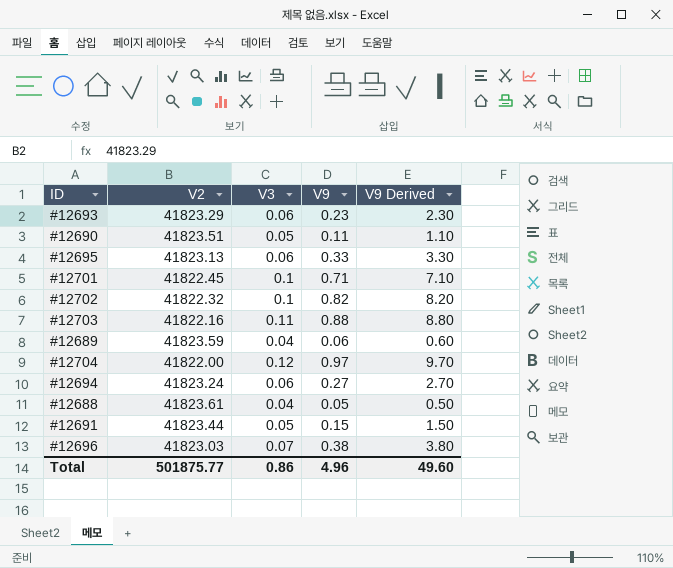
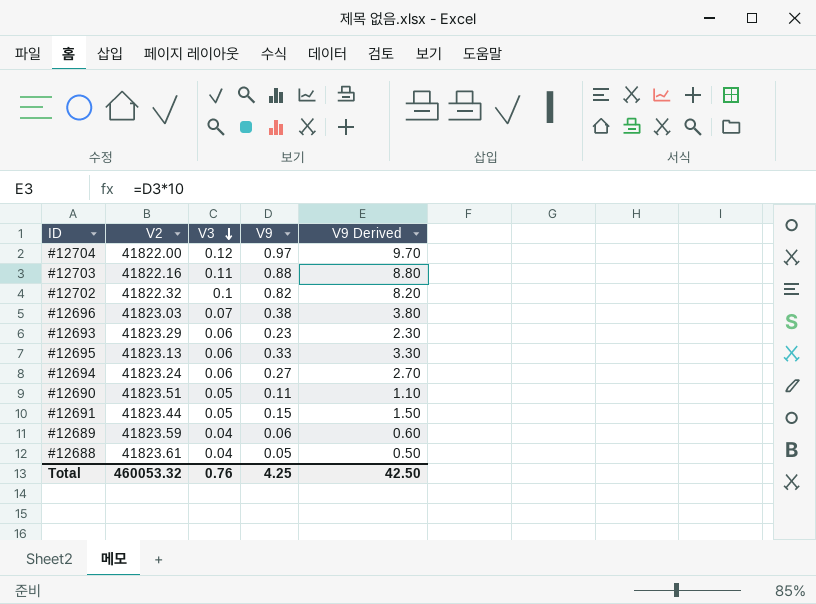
row order: none -> V3 descending
row #12701: 41822.45 | 0.1 | 0.71 | 7.10 -> none
Total | V2: 501875.77 -> 460053.32
Total | V3: 0.86 -> 0.76
Total | V9: 4.96 -> 4.25
Total | V9 Derived: 49.60 -> 42.50

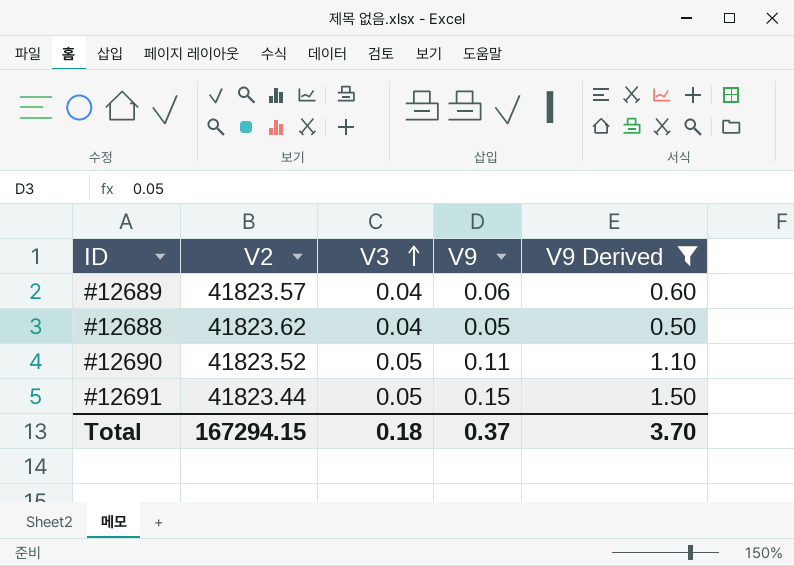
filter: none -> V9 Derived <= 1.50
row order: V3 descending -> V3 ascending
#12689 | V2: 41823.59 -> 41823.57
#12688 | V2: 41823.61 -> 41823.62
#12690 | V2: 41823.51 -> 41823.52
Total | V2: 460053.32 -> 167294.15
Total | V3: 0.76 -> 0.18
Total | V9: 4.25 -> 0.37
Total | V9 Derived: 42.50 -> 3.70

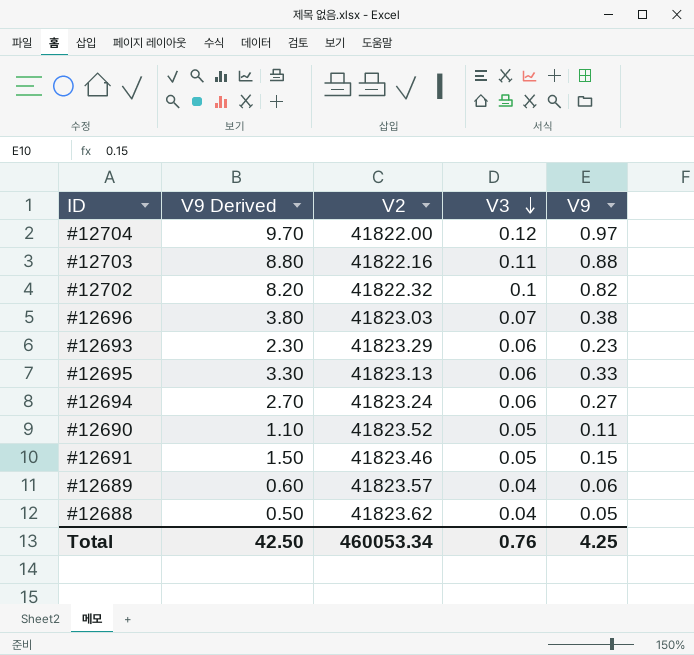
filter: V9 Derived <= 1.50 -> none
row order: V3 ascending -> V3 descending
column V9 Derived | position: 5 -> 2
#12691 | V2: 41823.44 -> 41823.46
Total | V9 Derived: 3.70 -> 42.50
Total | V2: 167294.15 -> 460053.34
Total | V3: 0.18 -> 0.76
Total | V9: 0.37 -> 4.25

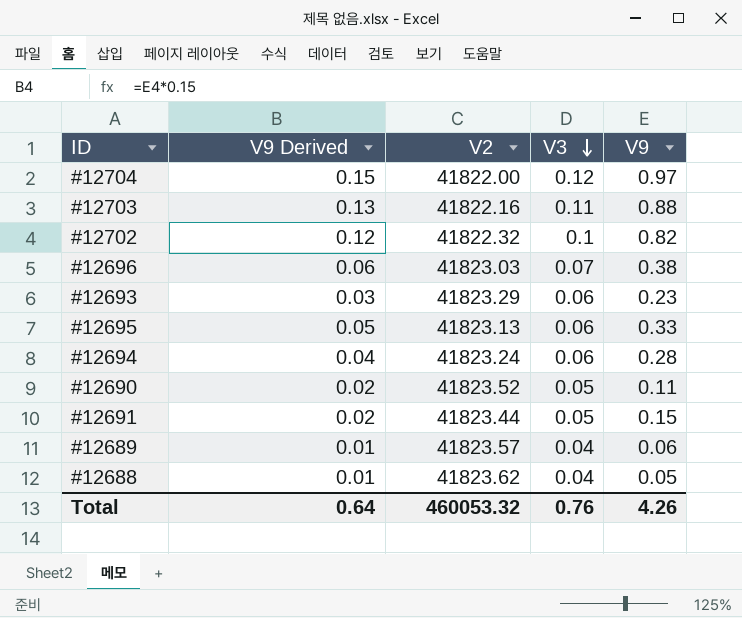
column V9 Derived | formula: [V9] * 10 -> [V9] * 0.15
#12694 | V9: 0.27 -> 0.28
#12691 | V2: 41823.46 -> 41823.44
Total | V9 Derived: 42.50 -> 0.64
Total | V2: 460053.34 -> 460053.32
Total | V9: 4.25 -> 4.26

